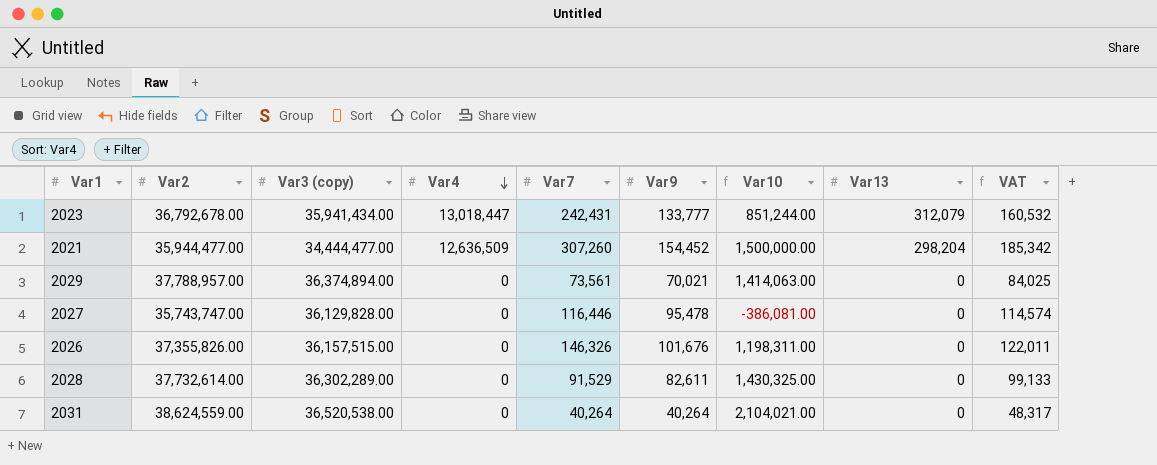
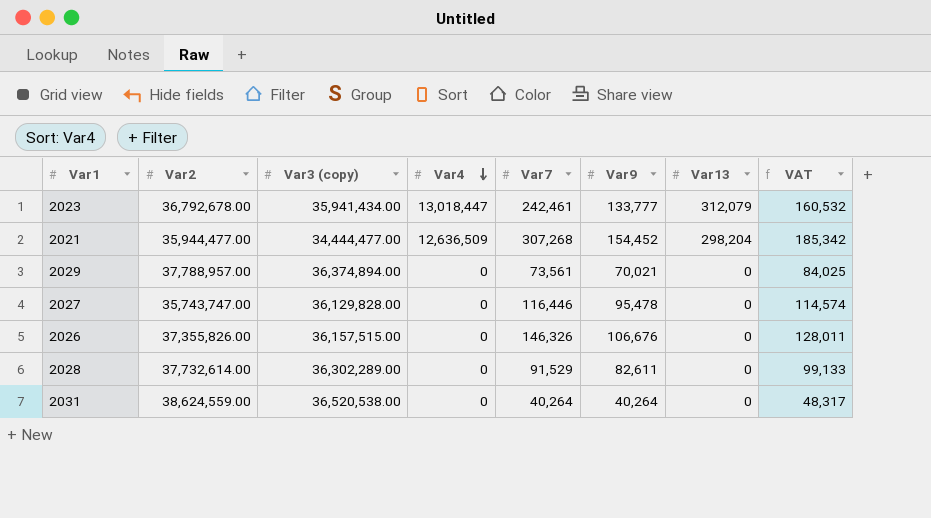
column Var10 | formula: [Var2] - [Var3 (copy)] -> none
2023 | Var7: 242,431 -> 242,461
2021 | Var7: 307,260 -> 307,268
2026 | Var9: 101,676 -> 106,676
2026 | VAT: 122,011 -> 128,011

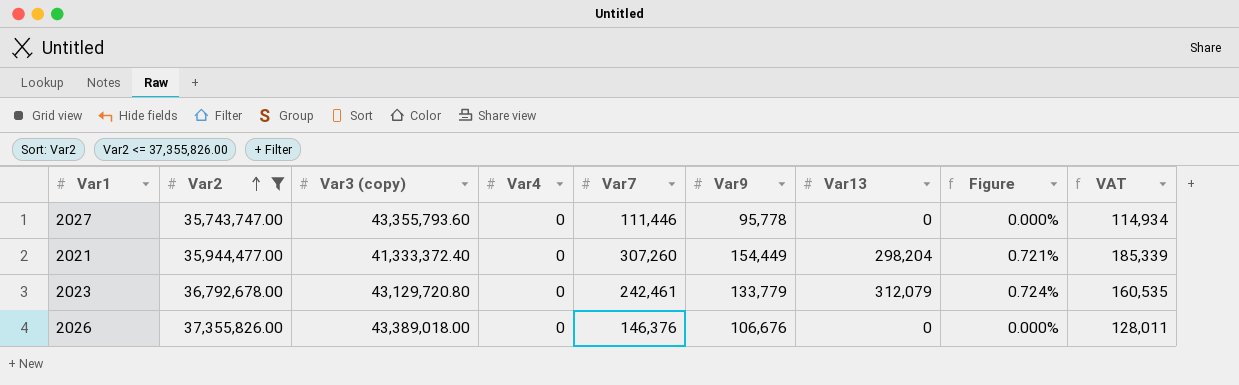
filter: none -> Var2 <= 37,355,826.00
row order: Var4 descending -> Var2 ascending
column Figure | formula: none -> [Var13] / [Var3 (copy)]
2027 | Var3 (copy): 36,129,828.00 -> 43,355,793.60
2027 | Var7: 116,446 -> 111,446
2027 | Var9: 95,478 -> 95,778
2027 | VAT: 114,574 -> 114,934
2021 | Var3 (copy): 34,444,477.00 -> 41,333,372.40
2021 | Var4: 12,636,509 -> 0
2021 | Var7: 307,268 -> 307,260
2021 | Var9: 154,452 -> 154,449
2021 | VAT: 185,342 -> 185,339
2023 | Var3 (copy): 35,941,434.00 -> 43,129,720.80
2023 | Var4: 13,018,447 -> 0
2023 | Var9: 133,777 -> 133,779
2023 | VAT: 160,532 -> 160,535
2026 | Var3 (copy): 36,157,515.00 -> 43,389,018.00
2026 | Var7: 146,326 -> 146,376

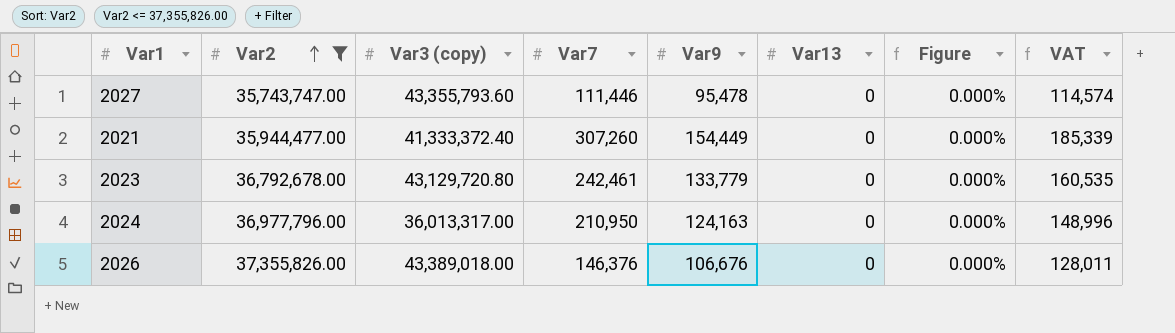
column Var4 | position: 4 -> none
2027 | Var9: 95,778 -> 95,478
2027 | VAT: 114,934 -> 114,574
2021 | Var13: 298,204 -> 0
2021 | Figure: 0.721% -> 0.000%
2023 | Var13: 312,079 -> 0
2023 | Figure: 0.724% -> 0.000%
row 2024: none -> 36,977,796.00 | 36,013,317.00 | 210,950 | 124,163 | 0 | 0.000% | 148,996

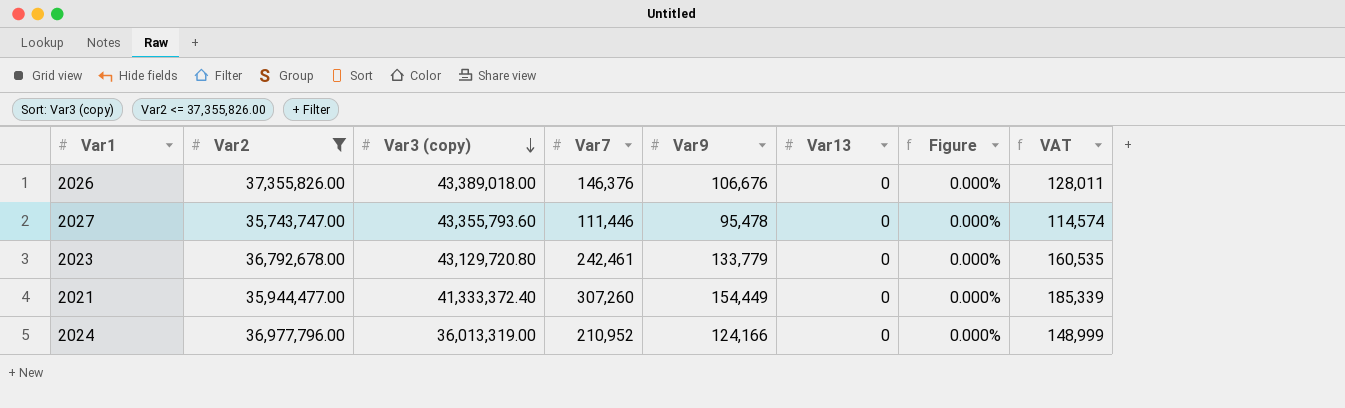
row order: Var2 ascending -> Var3 (copy) descending
2024 | Var3 (copy): 36,013,317.00 -> 36,013,319.00
2024 | Var7: 210,950 -> 210,952
2024 | Var9: 124,163 -> 124,166
2024 | VAT: 148,996 -> 148,999

